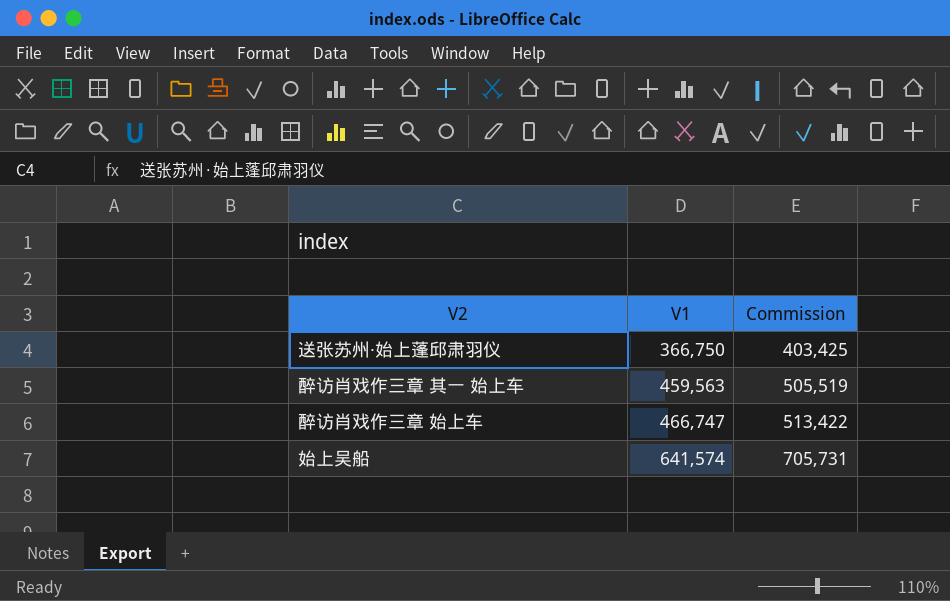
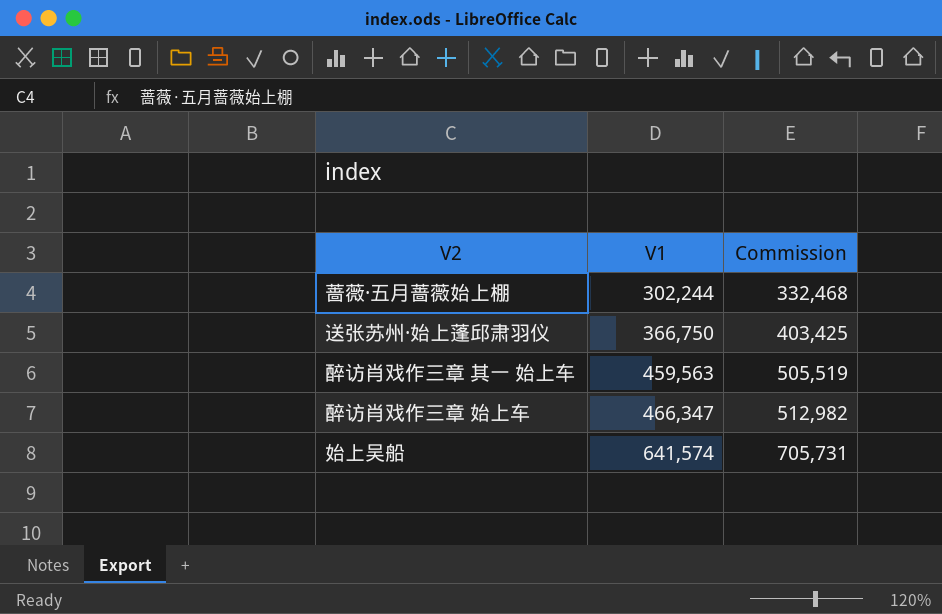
row 蔷薇·五月蔷薇始上棚: none -> 302,244 | 332,468
醉访肖戏作三章 始上车 | V1: 466,747 -> 466,347
醉访肖戏作三章 始上车 | Commission: 513,422 -> 512,982

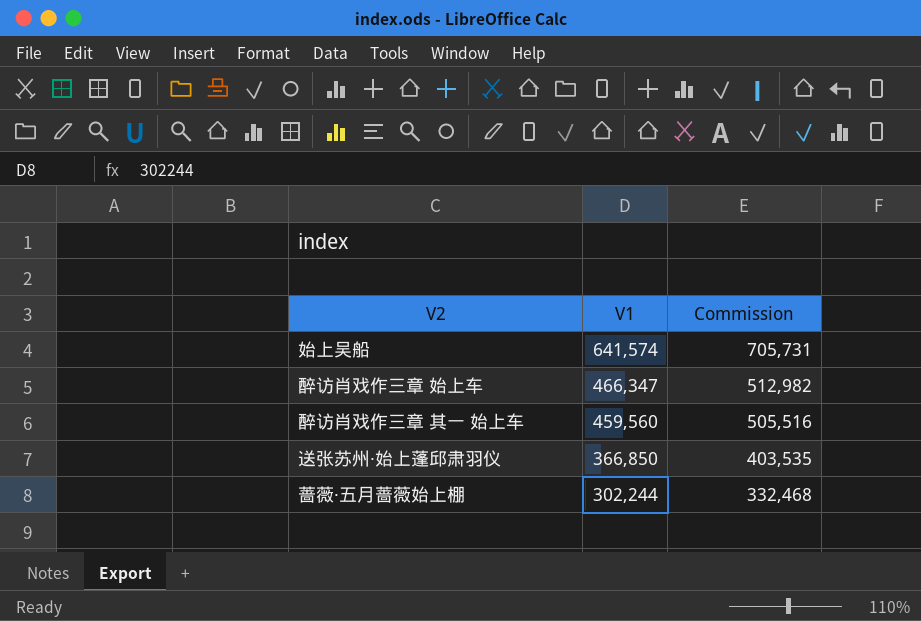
row order: V1 ascending -> V1 descending
醉访肖戏作三章 其一 始上车 | V1: 459,563 -> 459,560
醉访肖戏作三章 其一 始上车 | Commission: 505,519 -> 505,516
送张苏州·始上蓬邱肃羽仪 | V1: 366,750 -> 366,850
送张苏州·始上蓬邱肃羽仪 | Commission: 403,425 -> 403,535

